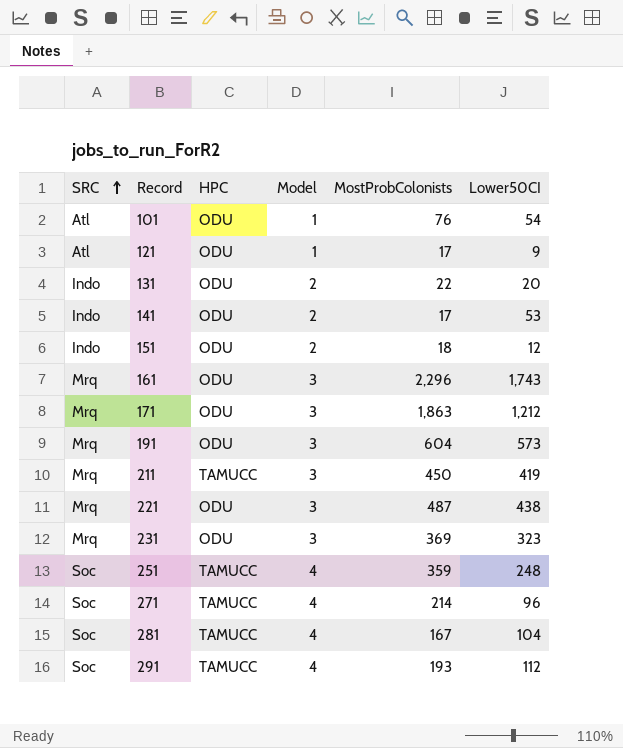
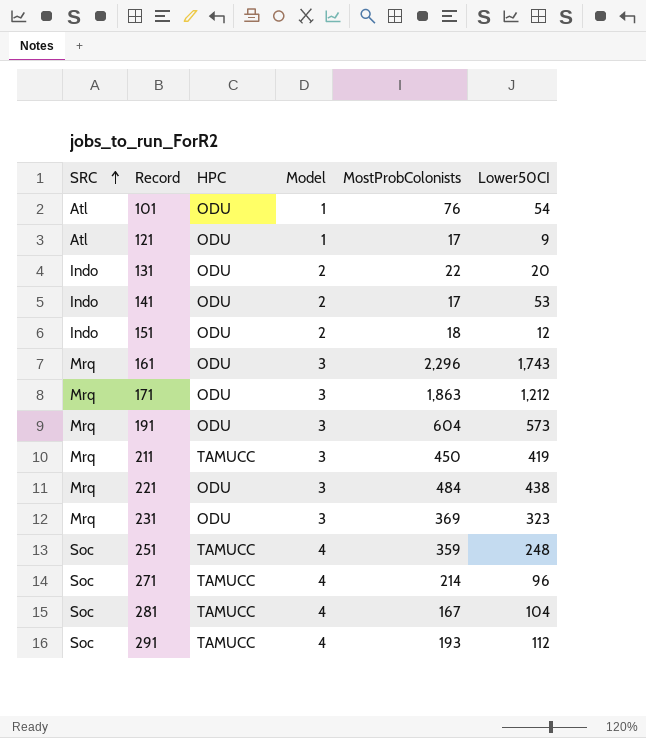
221 | MostProbColonists: 487 -> 484

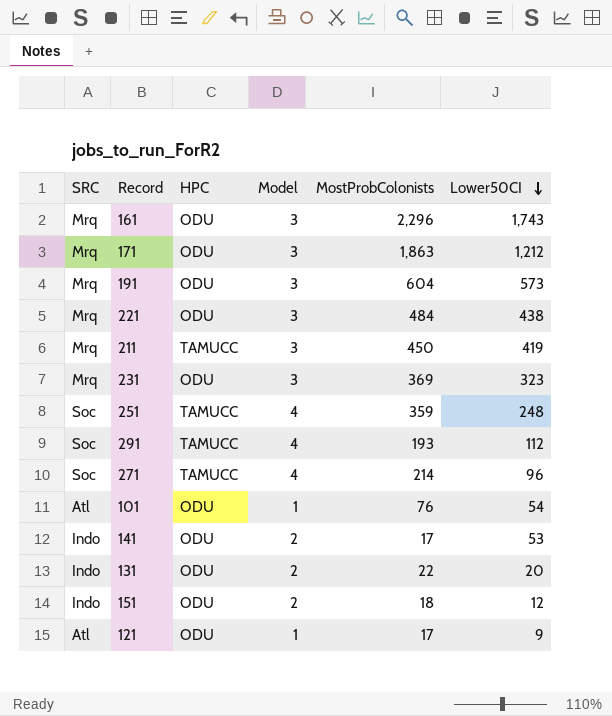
row order: SRC ascending -> Lower50CI descending
row 281: Soc | TAMUCC | 4 | 167 | 104 -> none

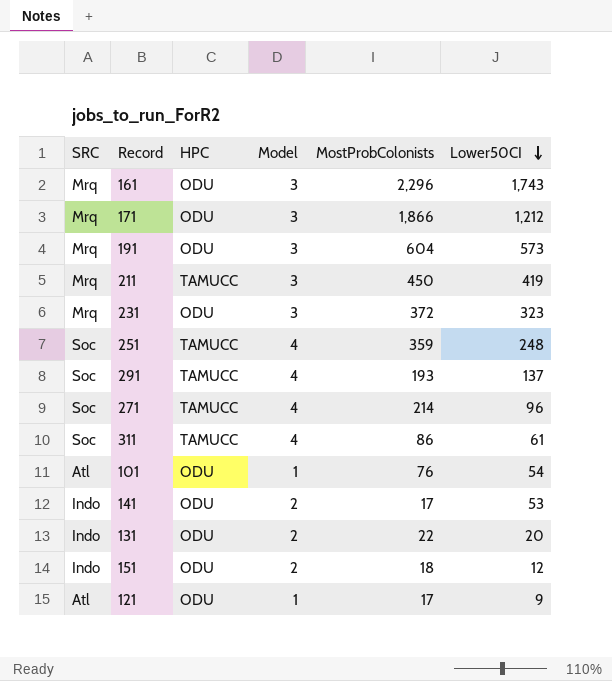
row 221: Mrq | ODU | 3 | 484 | 438 -> none
171 | MostProbColonists: 1,863 -> 1,866
231 | MostProbColonists: 369 -> 372
291 | Lower50CI: 112 -> 137
row 311: none -> Soc | TAMUCC | 4 | 86 | 61

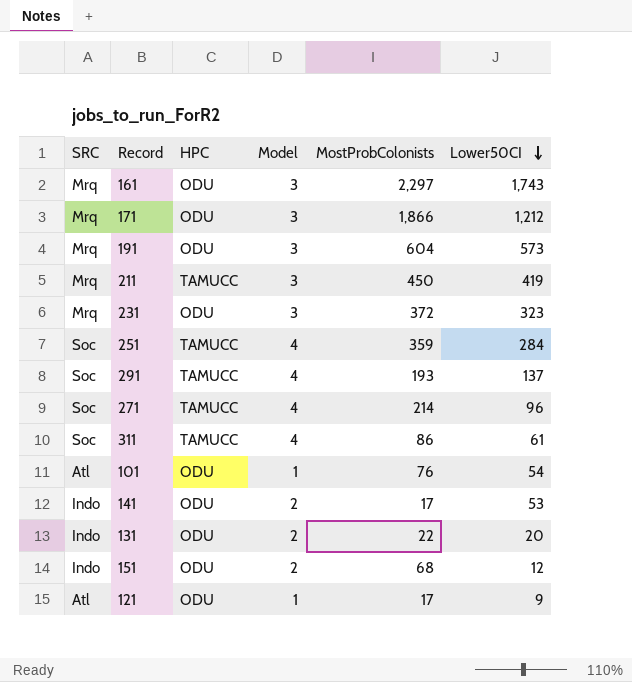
161 | MostProbColonists: 2,296 -> 2,297
251 | Lower50CI: 248 -> 284
151 | MostProbColonists: 18 -> 68

